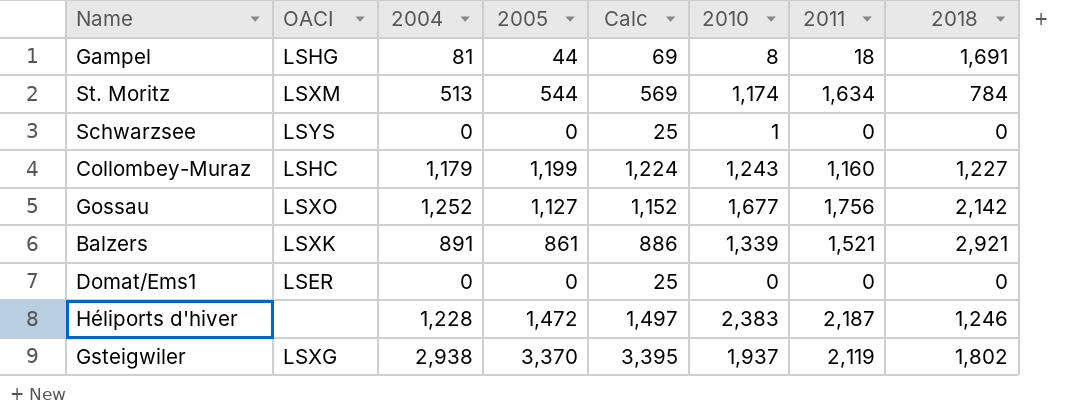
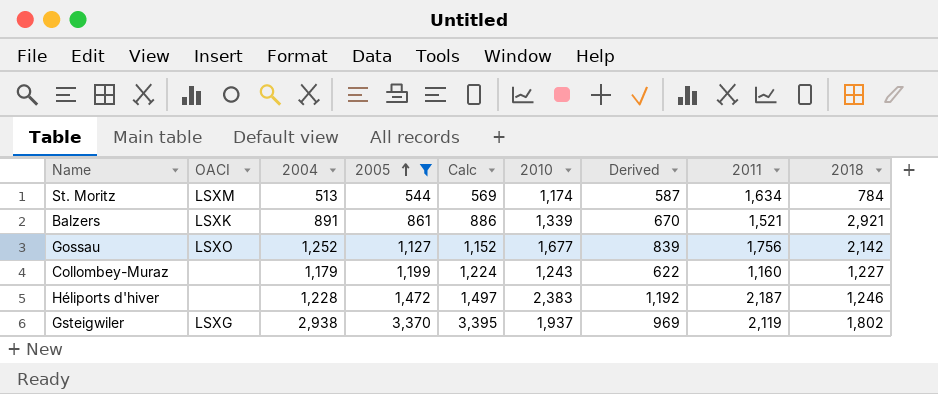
filter: none -> 2005 >= 544
row order: none -> 2005 ascending
column Derived | formula: none -> [2010] * 0.5
Collombey-Muraz | OACI: LSHC -> none

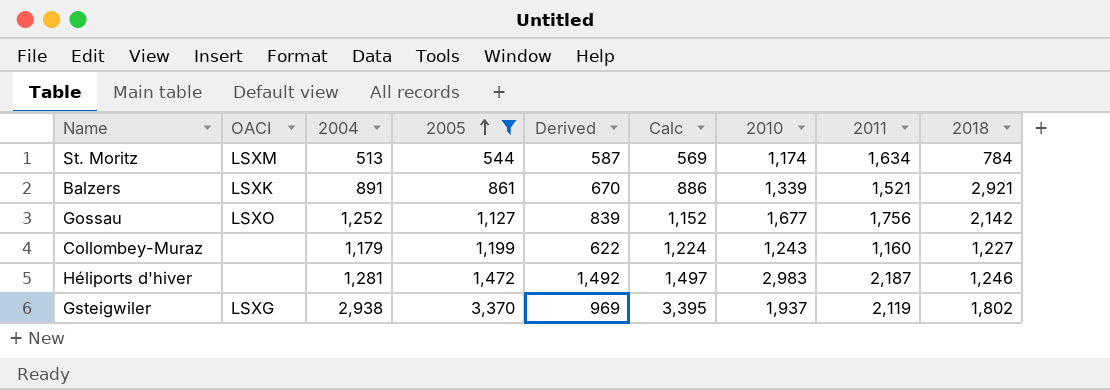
column Derived | position: 7 -> 5
Héliports d'hiver | 2004: 1,228 -> 1,281
Héliports d'hiver | Derived: 1,192 -> 1,492
Héliports d'hiver | 2010: 2,383 -> 2,983

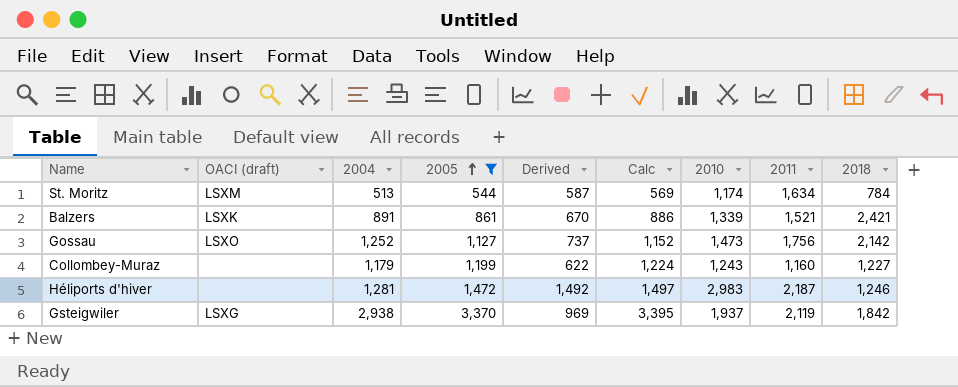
column name: OACI -> OACI (draft)
Balzers | 2018: 2,921 -> 2,421
Gossau | Derived: 839 -> 737
Gossau | 2010: 1,677 -> 1,473
Gsteigwiler | 2018: 1,802 -> 1,842

